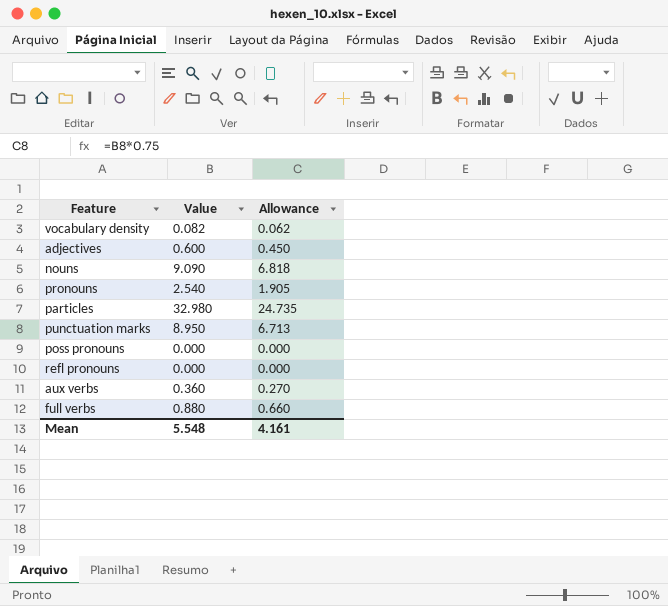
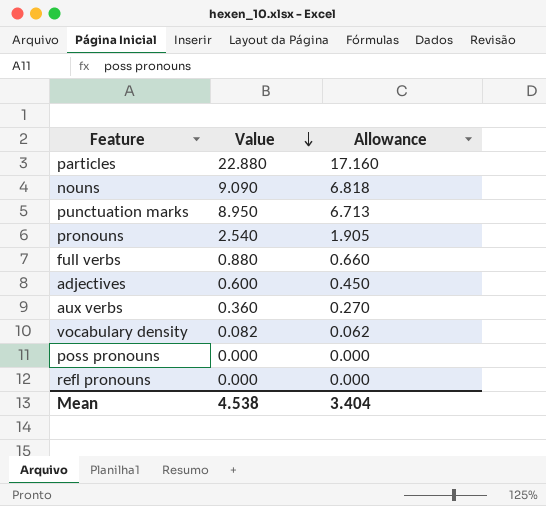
row order: none -> Value descending
particles | Value: 32.980 -> 22.880
particles | Allowance: 24.735 -> 17.160
Mean | Value: 5.548 -> 4.538
Mean | Allowance: 4.161 -> 3.404

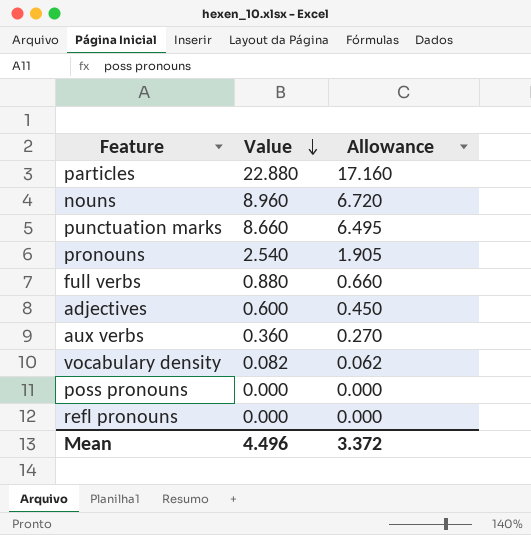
nouns | Value: 9.090 -> 8.960
nouns | Allowance: 6.818 -> 6.720
punctuation marks | Value: 8.950 -> 8.660
punctuation marks | Allowance: 6.713 -> 6.495
Mean | Value: 4.538 -> 4.496
Mean | Allowance: 3.404 -> 3.372

